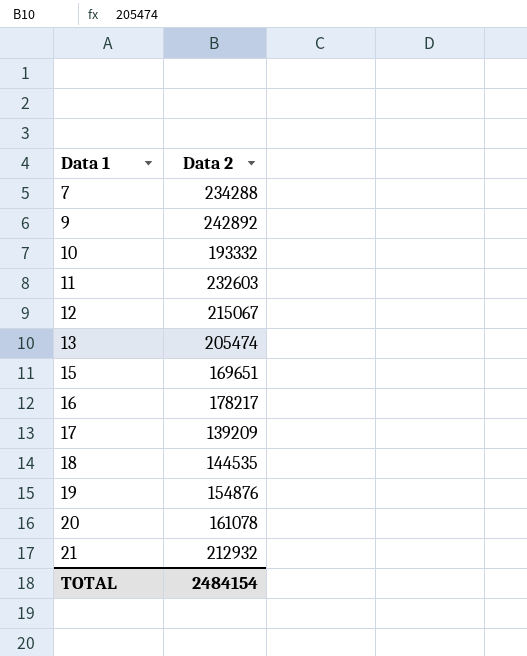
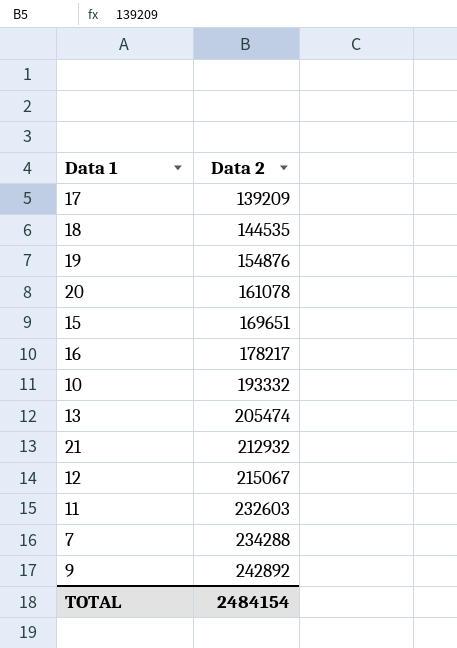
row order: Data 1 ascending -> Data 2 ascending

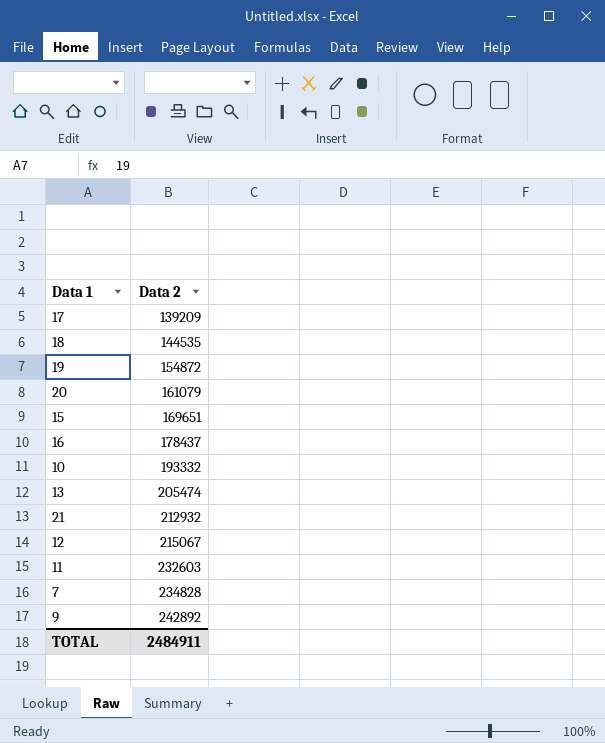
19 | Data 2: 154876 -> 154872
20 | Data 2: 161078 -> 161079
16 | Data 2: 178217 -> 178437
7 | Data 2: 234288 -> 234828
TOTAL | Data 2: 2484154 -> 2484911

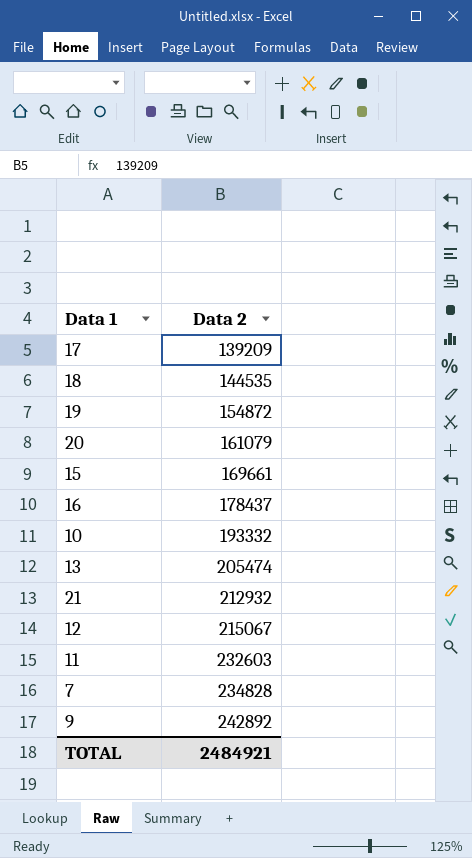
15 | Data 2: 169651 -> 169661
TOTAL | Data 2: 2484911 -> 2484921

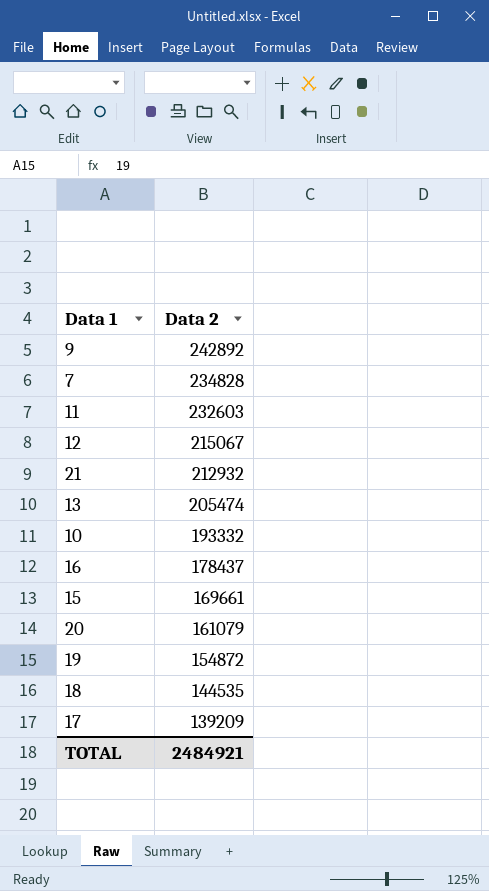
row order: Data 2 ascending -> Data 2 descending

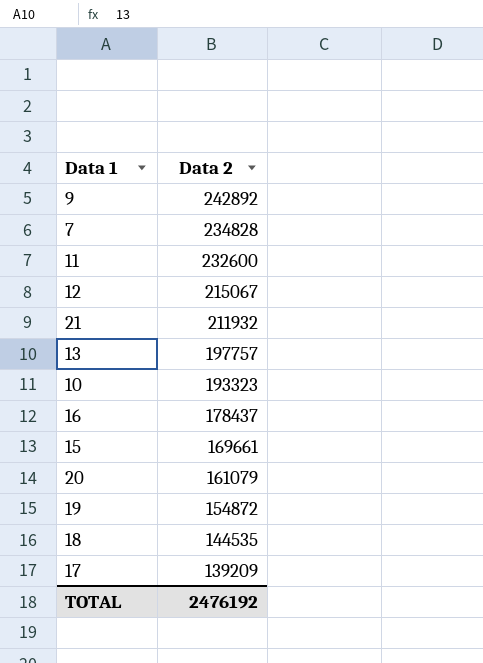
11 | Data 2: 232603 -> 232600
21 | Data 2: 212932 -> 211932
13 | Data 2: 205474 -> 197757
10 | Data 2: 193332 -> 193323
TOTAL | Data 2: 2484921 -> 2476192

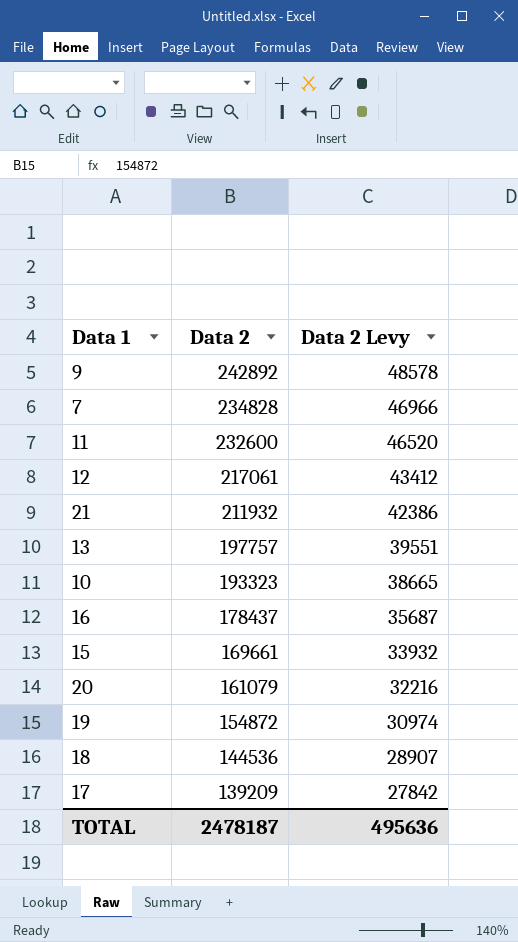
column Data 2 Levy | formula: none -> [Data 2] * 0.2
12 | Data 2: 215067 -> 217061
18 | Data 2: 144535 -> 144536
TOTAL | Data 2: 2476192 -> 2478187

